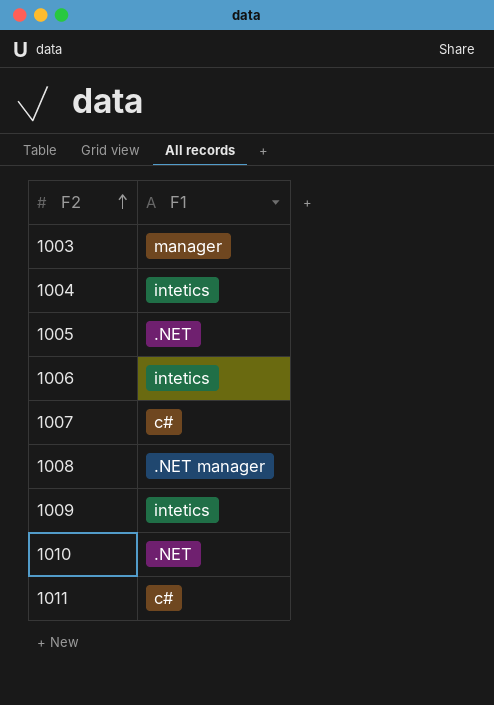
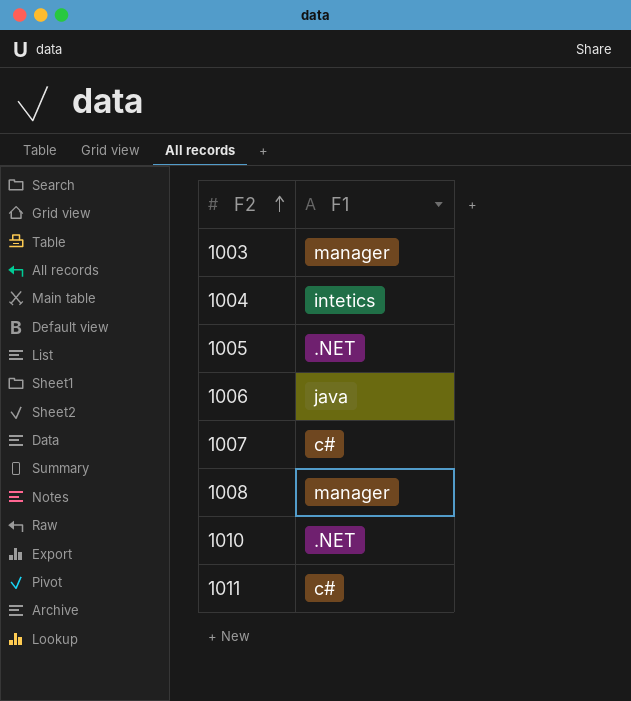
row 1009: intetics -> none
1006 | F1: intetics -> java
1008 | F1: .NET manager -> manager

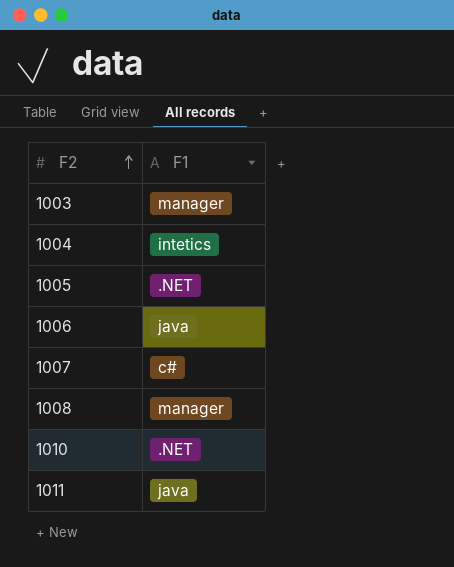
1011 | F1: c# -> java

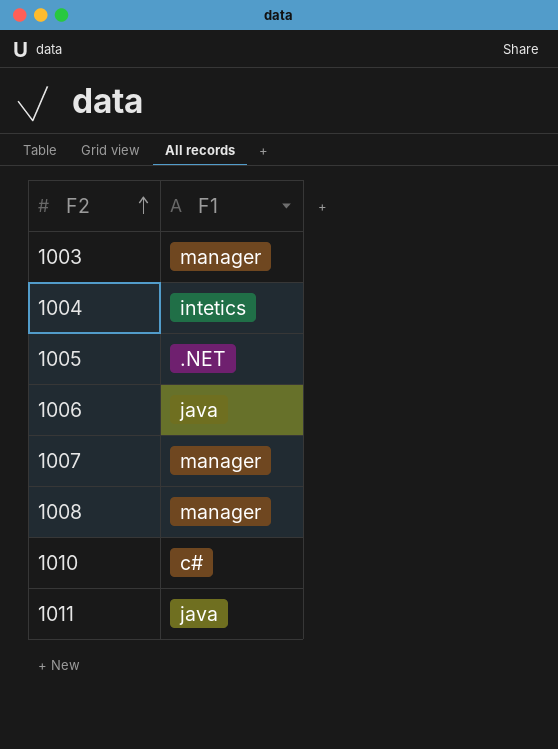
1007 | F1: c# -> manager
1010 | F1: .NET -> c#

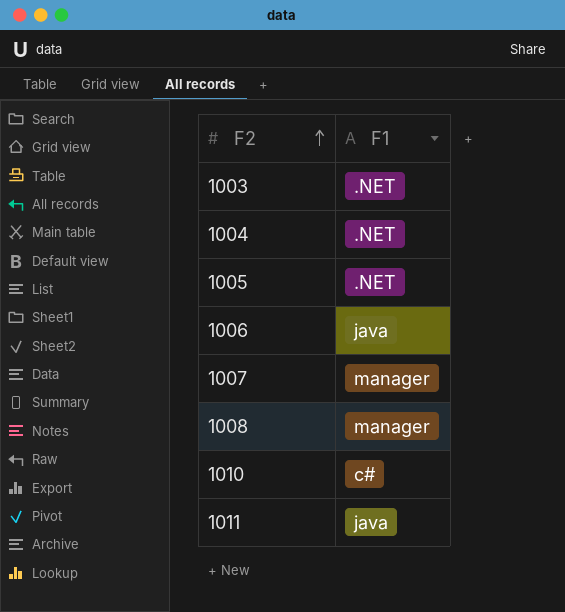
1003 | F1: manager -> .NET
1004 | F1: intetics -> .NET

